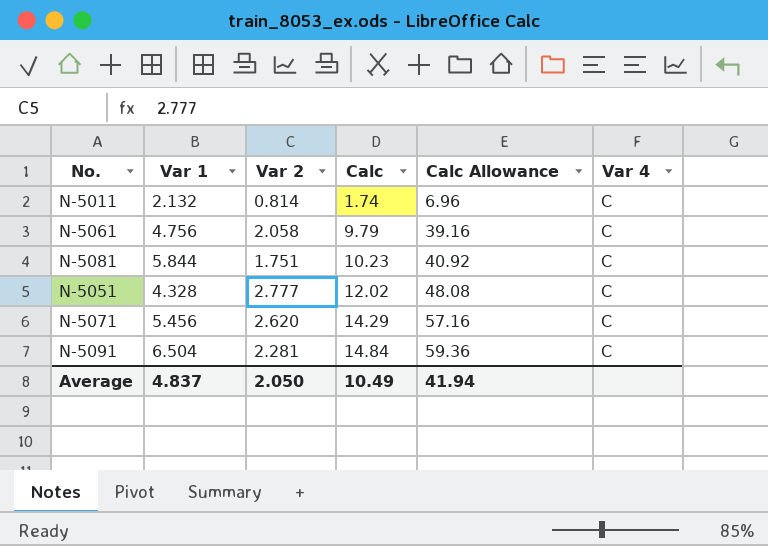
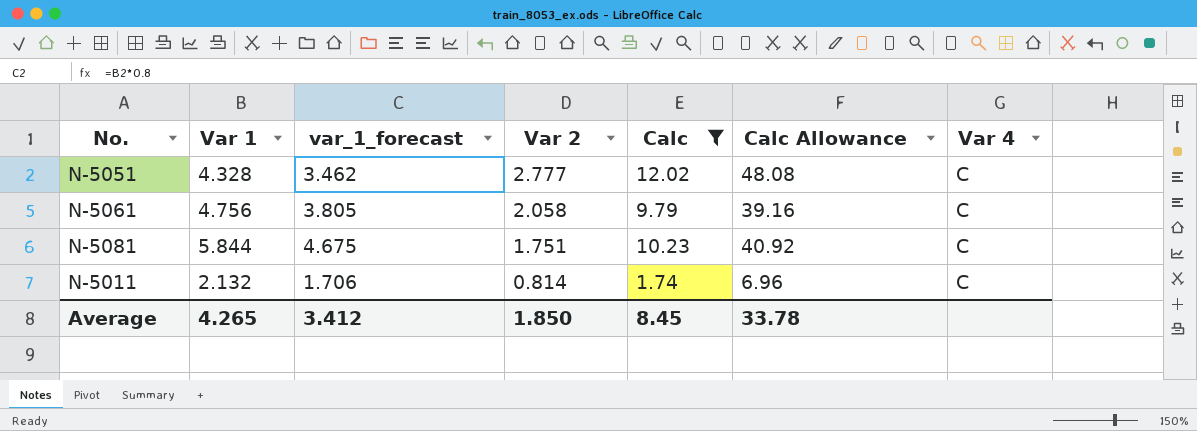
filter: none -> Calc <= 12.02
row order: Calc ascending -> Var 2 descending
column var_1_forecast | formula: none -> [Var 1] * 0.8
Average | Var 1: 4.837 -> 4.265
Average | Var 2: 2.050 -> 1.850
Average | Calc: 10.49 -> 8.45
Average | Calc Allowance: 41.94 -> 33.78

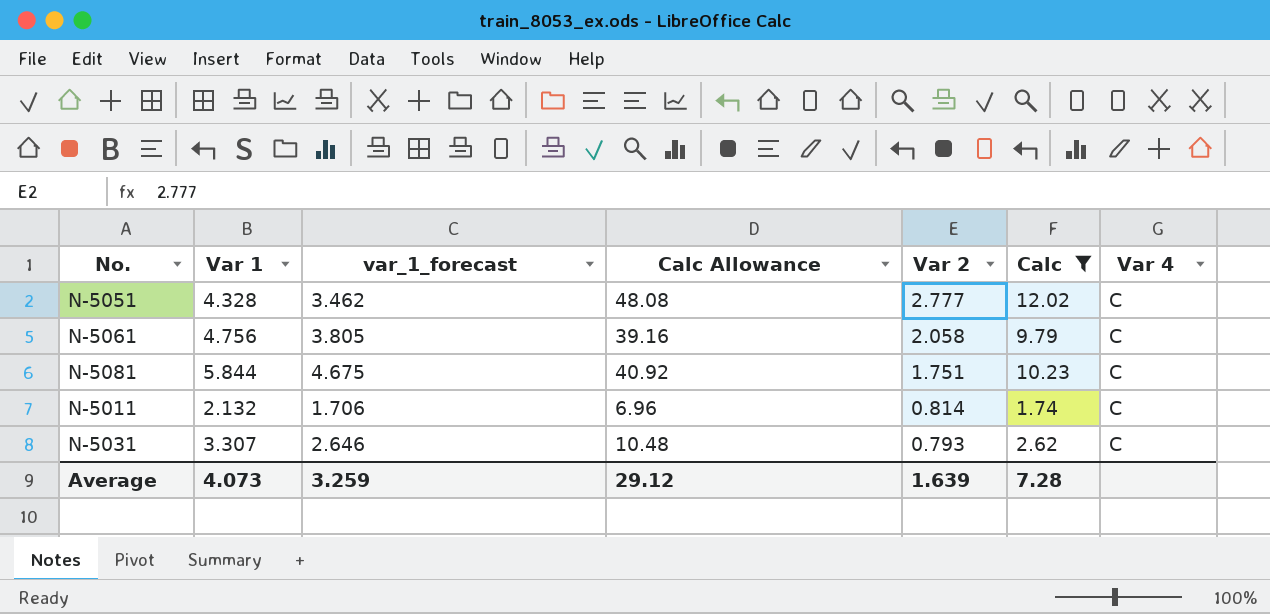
column Calc Allowance | position: 6 -> 4
row N-5031: none -> 3.307 | 2.646 | 10.48 | 0.793 | 2.62 | C
Average | Var 1: 4.265 -> 4.073
Average | var_1_forecast: 3.412 -> 3.259
Average | Calc Allowance: 33.78 -> 29.12
Average | Var 2: 1.850 -> 1.639
Average | Calc: 8.45 -> 7.28

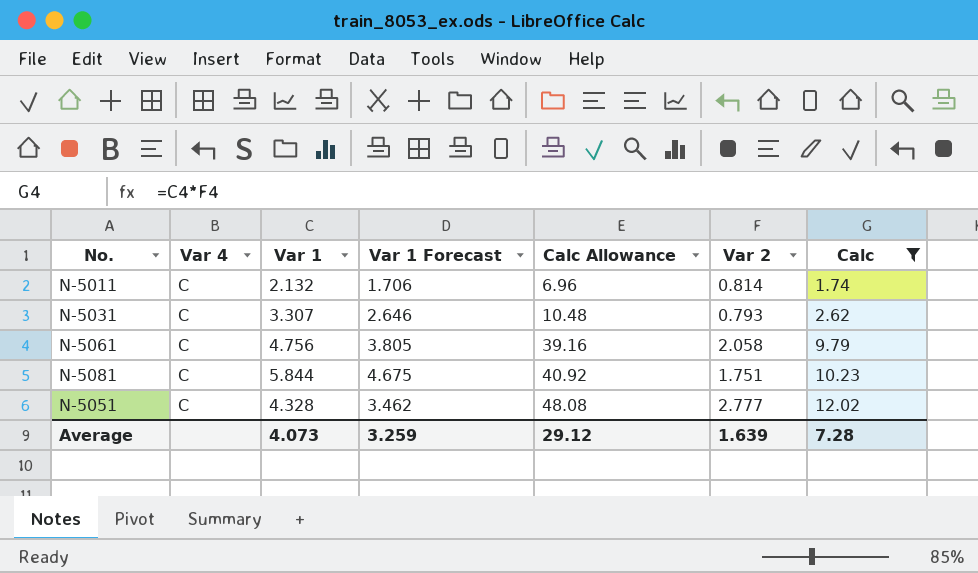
row order: Var 2 descending -> Calc Allowance ascending
column Var 4 | position: 7 -> 2
column name: var_1_forecast -> Var 1 Forecast

